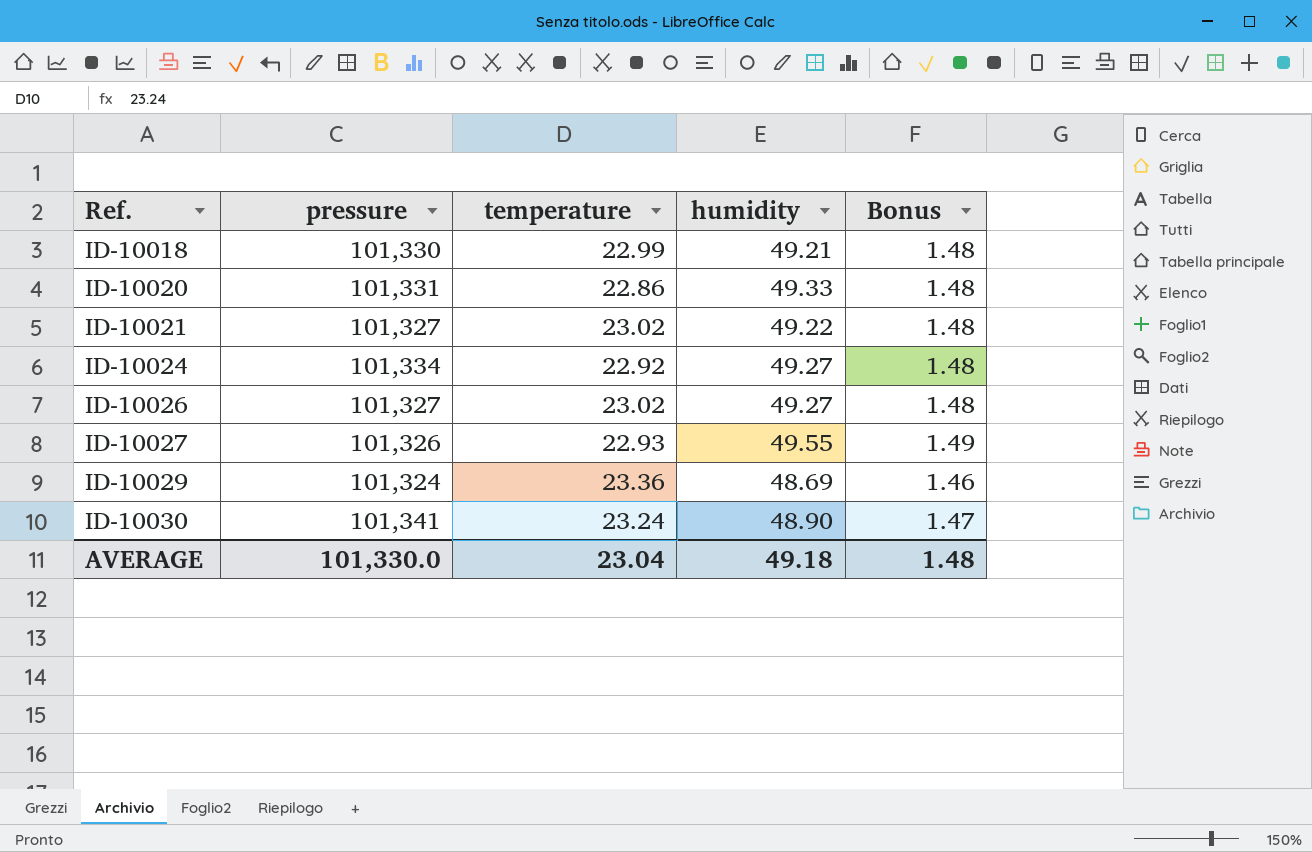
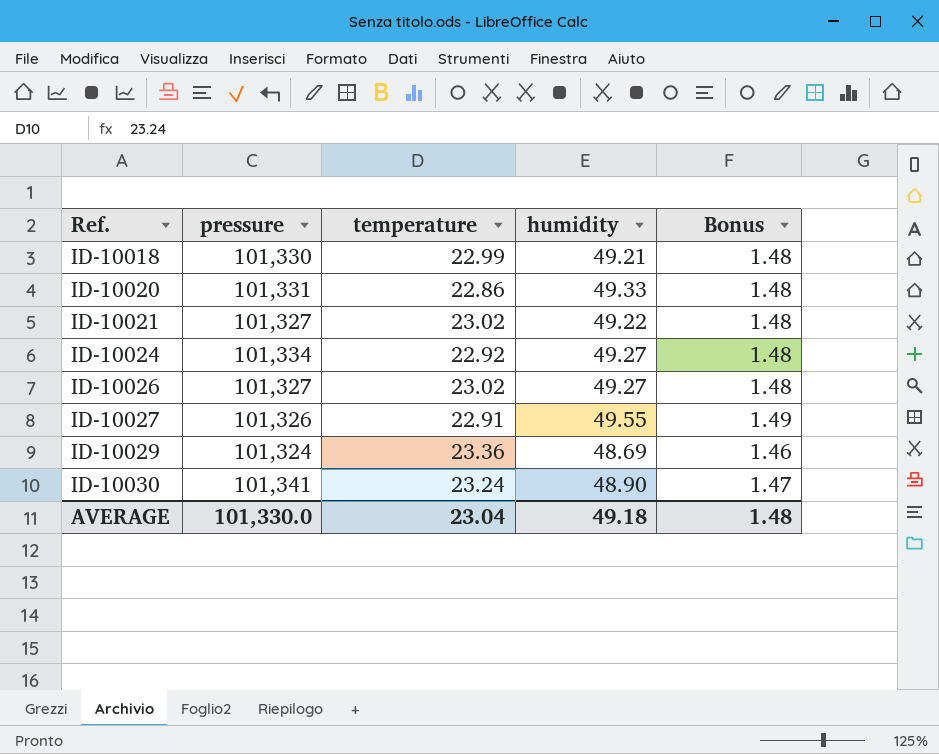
ID-10027 | temperature: 22.93 -> 22.91

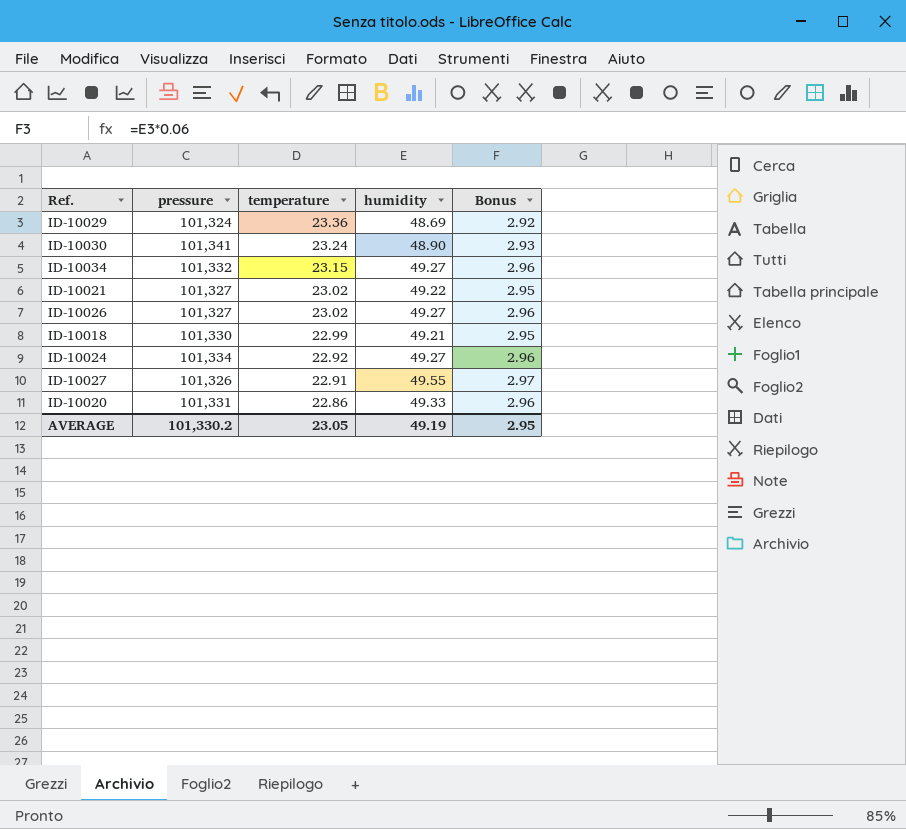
row order: Ref. ascending -> temperature descending
column Bonus | formula: [humidity] * 0.03 -> [humidity] * 0.06
row ID-10034: none -> 101,332 | 23.15 | 49.27 | 2.96
AVERAGE | pressure: 101,330.0 -> 101,330.2
AVERAGE | temperature: 23.04 -> 23.05
AVERAGE | humidity: 49.18 -> 49.19
AVERAGE | Bonus: 1.48 -> 2.95

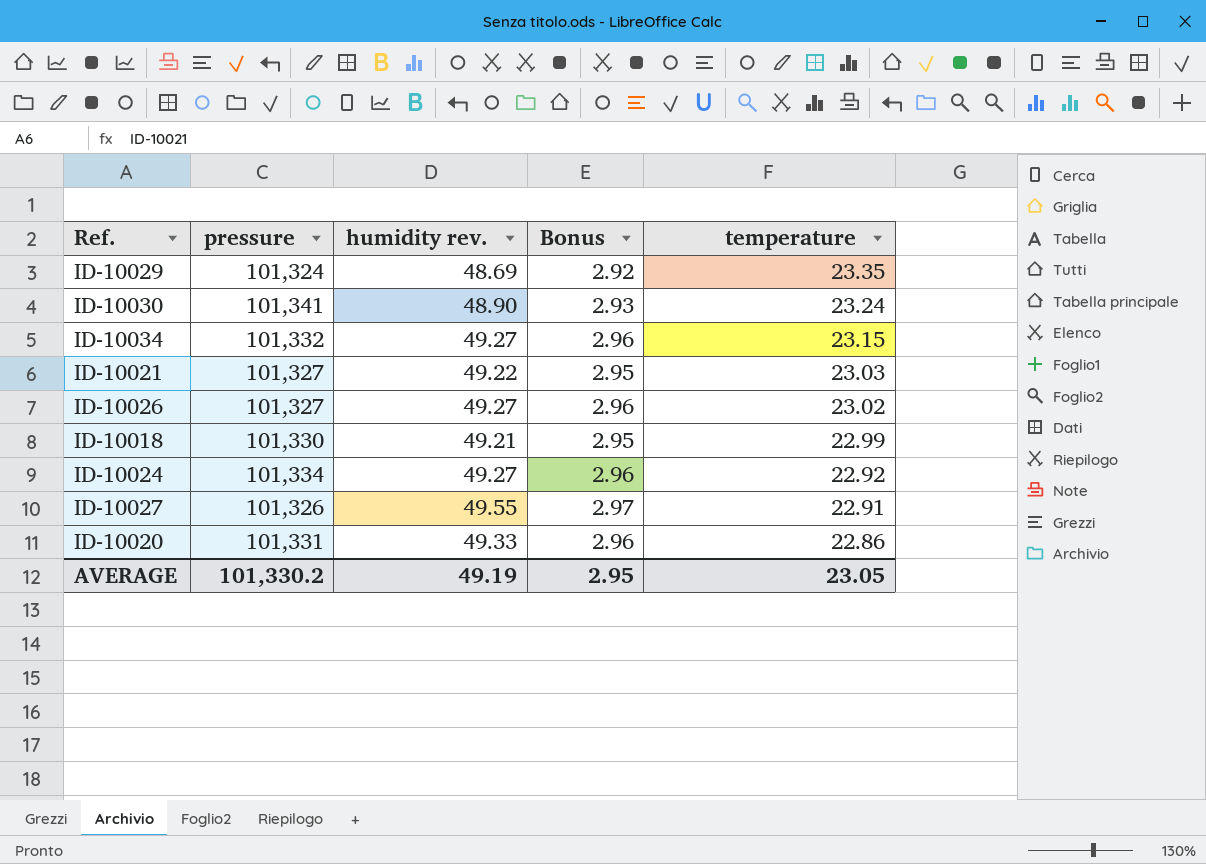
column name: humidity -> humidity rev.
column temperature | position: 3 -> 5
ID-10029 | temperature: 23.36 -> 23.35
ID-10021 | temperature: 23.02 -> 23.03

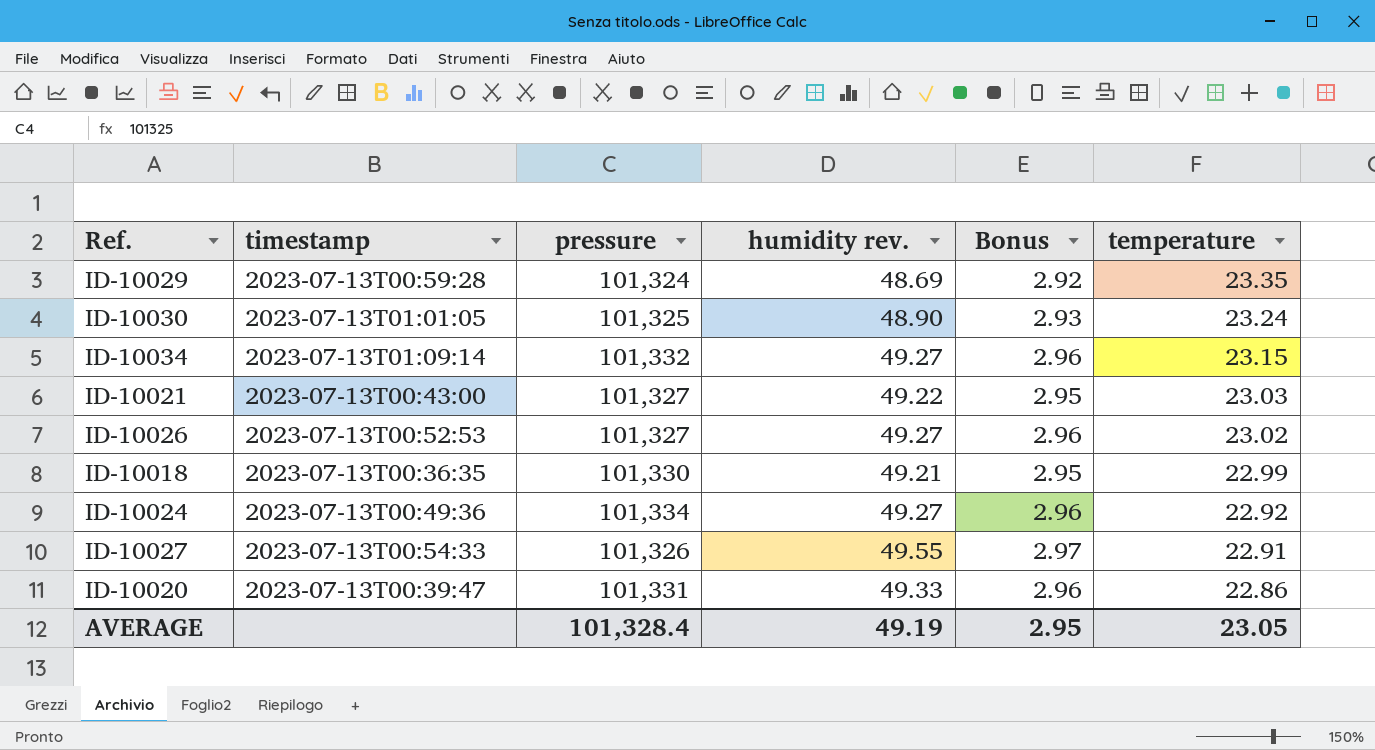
column timestamp | position: none -> 2
ID-10030 | pressure: 101,341 -> 101,325
AVERAGE | pressure: 101,330.2 -> 101,328.4

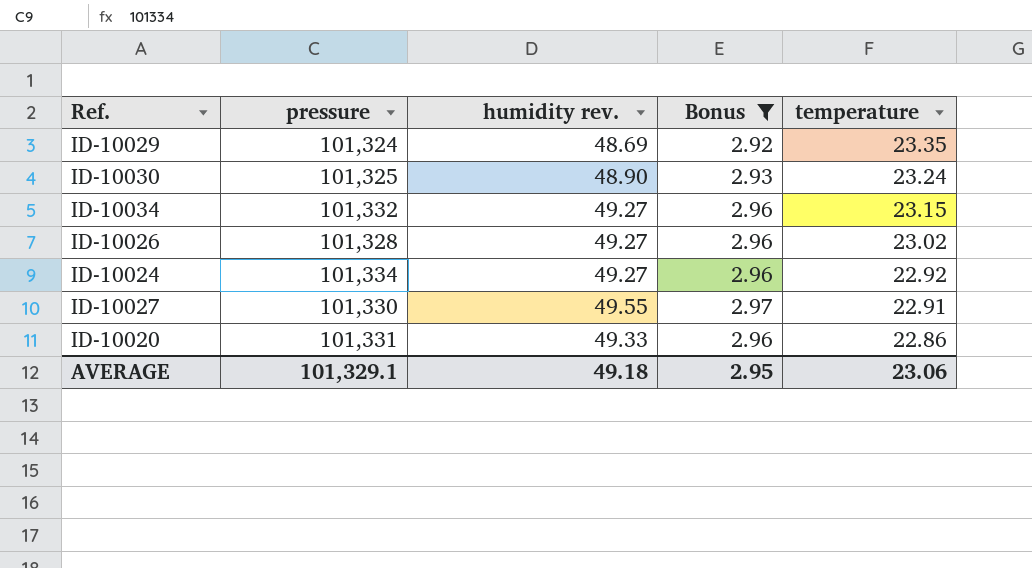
filter: none -> Bonus != 2.95
column timestamp | position: 2 -> none
ID-10026 | pressure: 101,327 -> 101,328
ID-10027 | pressure: 101,326 -> 101,330
AVERAGE | pressure: 101,328.4 -> 101,329.1
AVERAGE | humidity rev.: 49.19 -> 49.18
AVERAGE | temperature: 23.05 -> 23.06

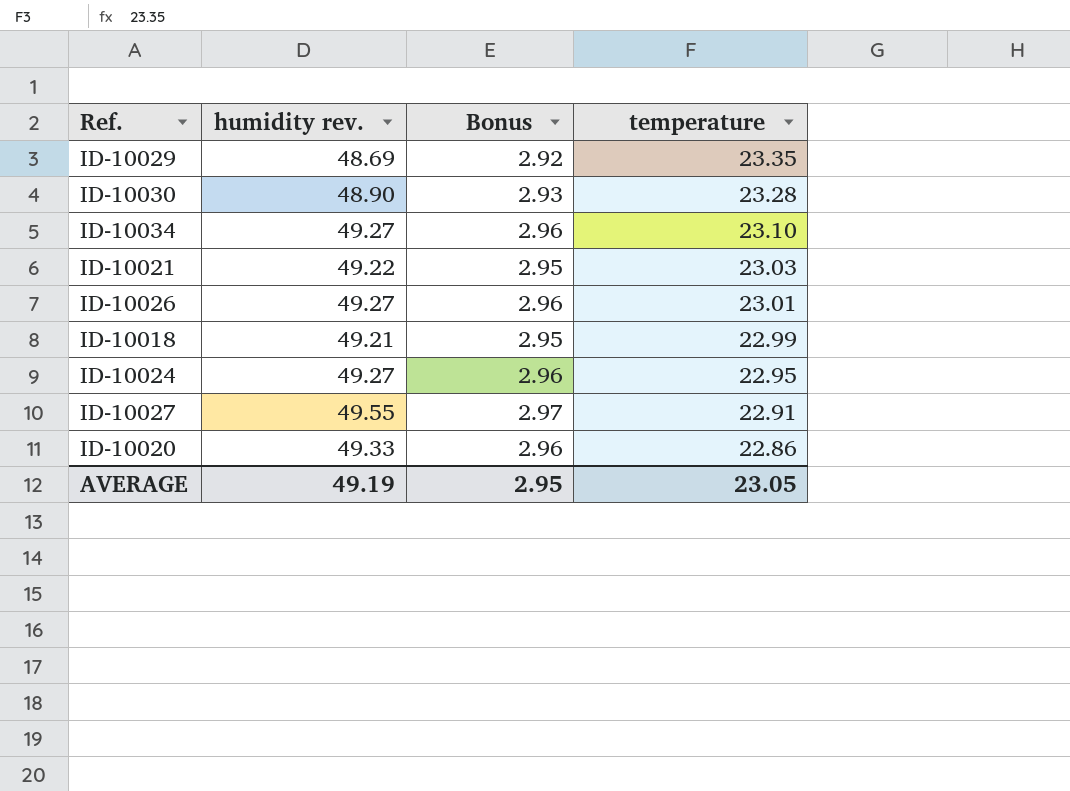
filter: Bonus != 2.95 -> none
column pressure | position: 2 -> none
ID-10030 | temperature: 23.24 -> 23.28
ID-10034 | temperature: 23.15 -> 23.10
ID-10026 | temperature: 23.02 -> 23.01
ID-10024 | temperature: 22.92 -> 22.95
AVERAGE | humidity rev.: 49.18 -> 49.19
AVERAGE | temperature: 23.06 -> 23.05

